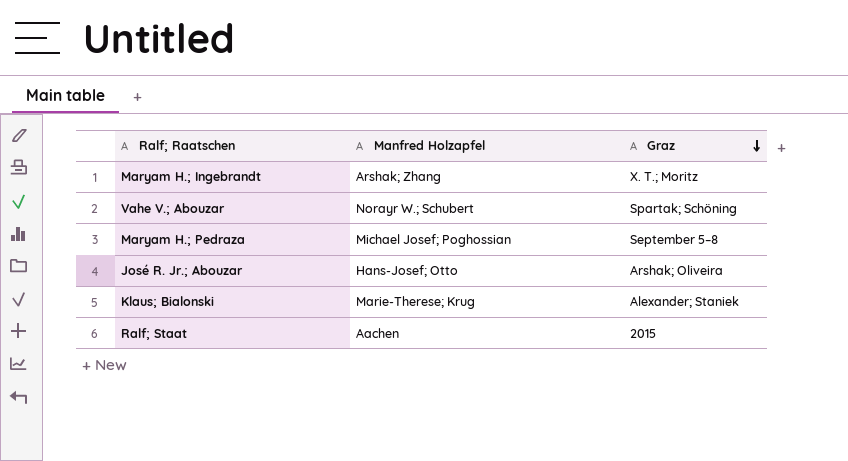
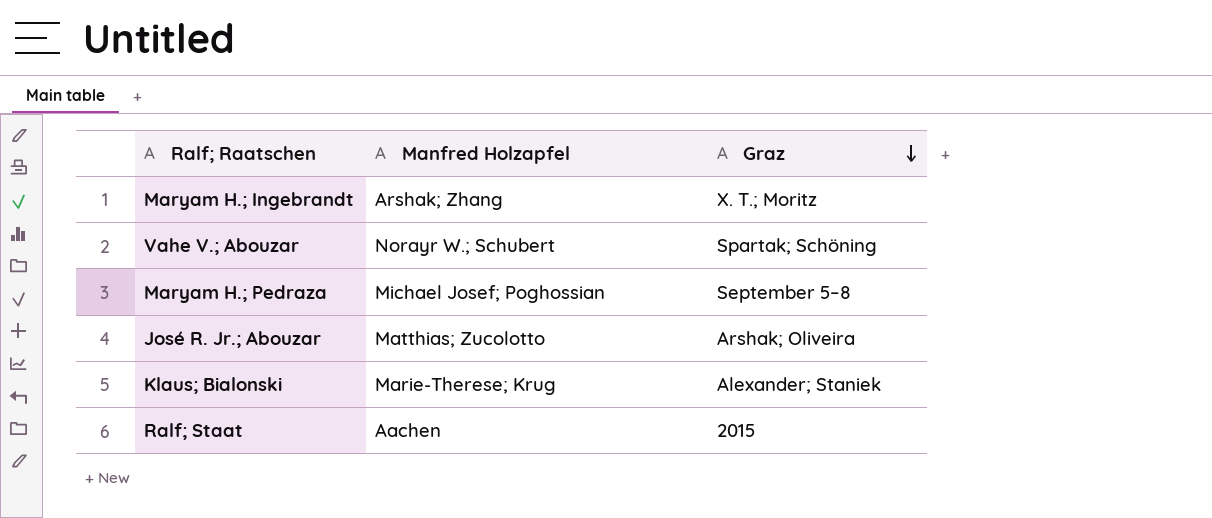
José R. Jr.; Abouzar | Manfred Holzapfel: Hans-Josef; Otto -> Matthias; Zucolotto

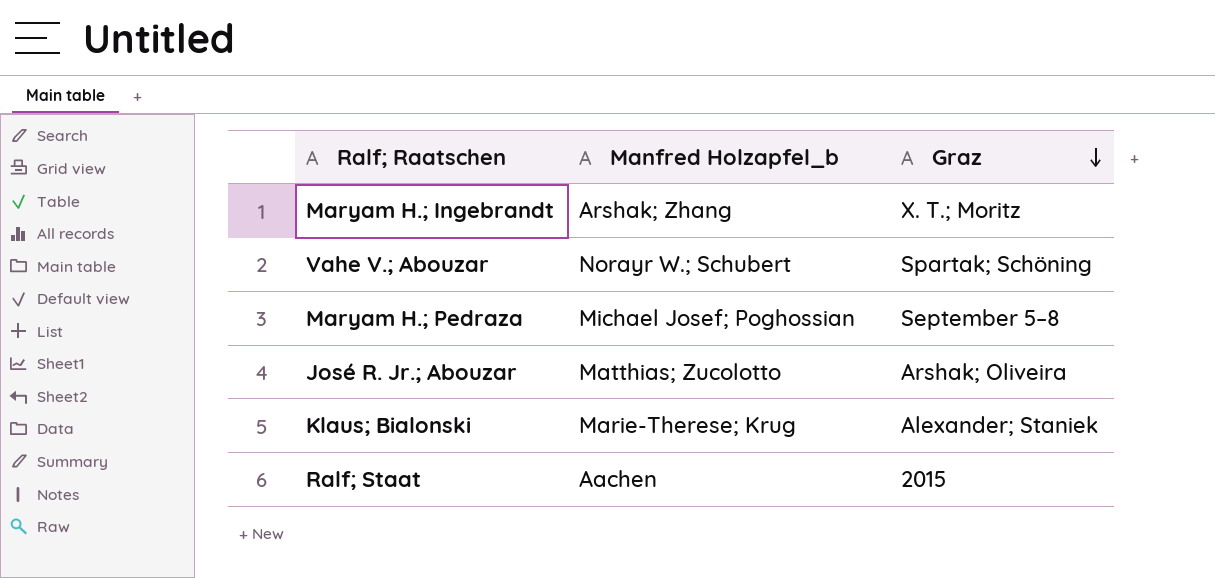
column name: Manfred Holzapfel -> Manfred Holzapfel_b

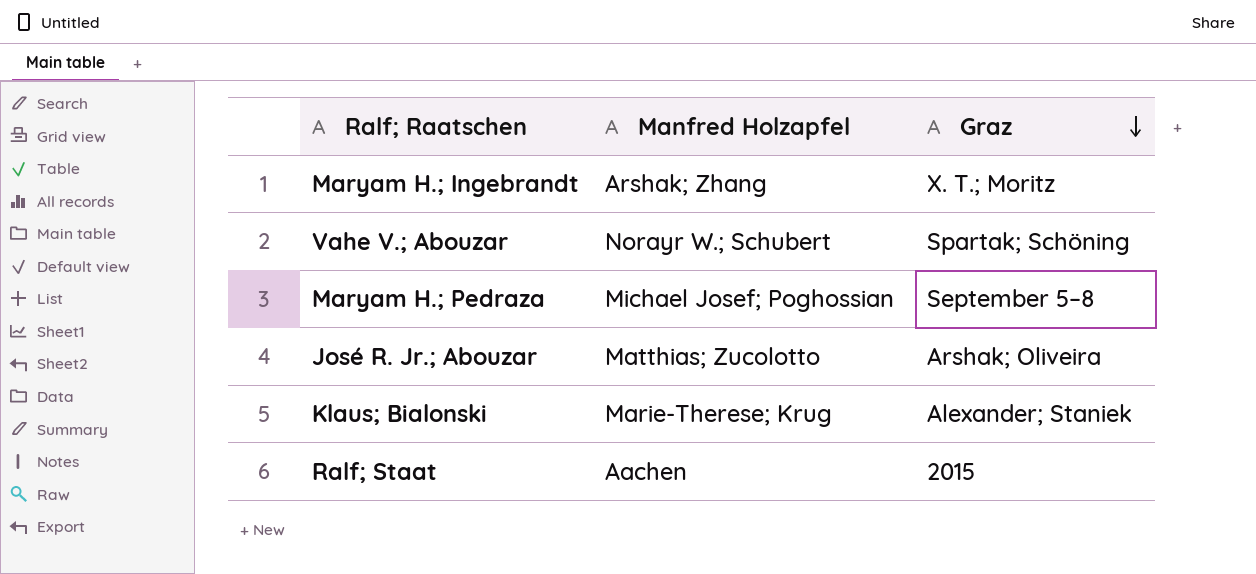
column name: Manfred Holzapfel_b -> Manfred Holzapfel

